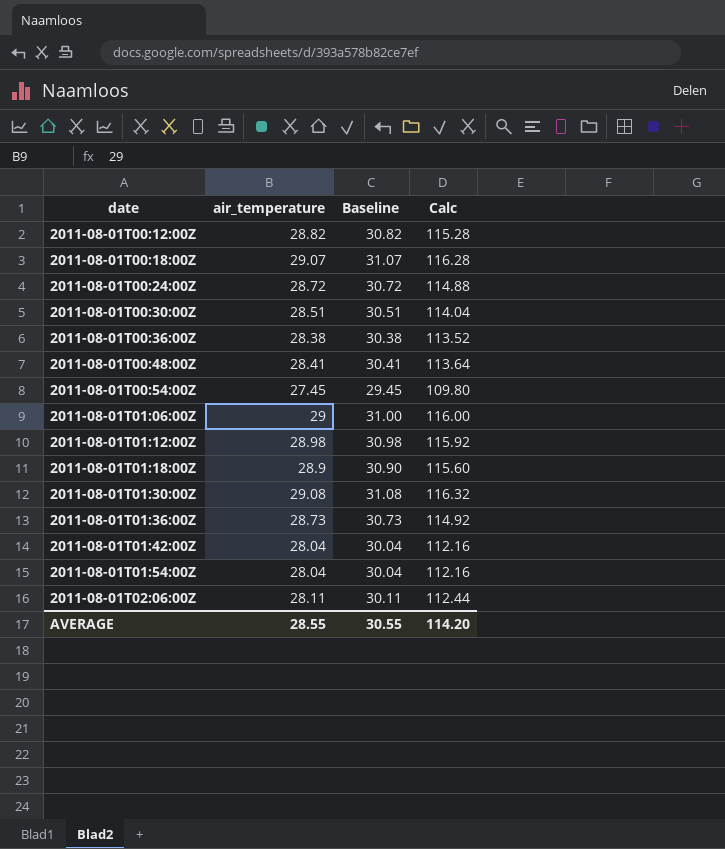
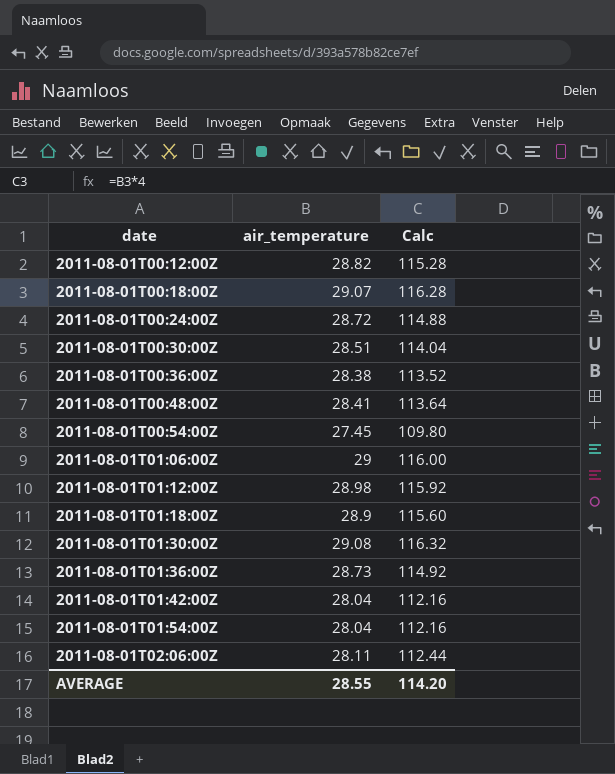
column Baseline | formula: [air_temperature] + 2 -> none

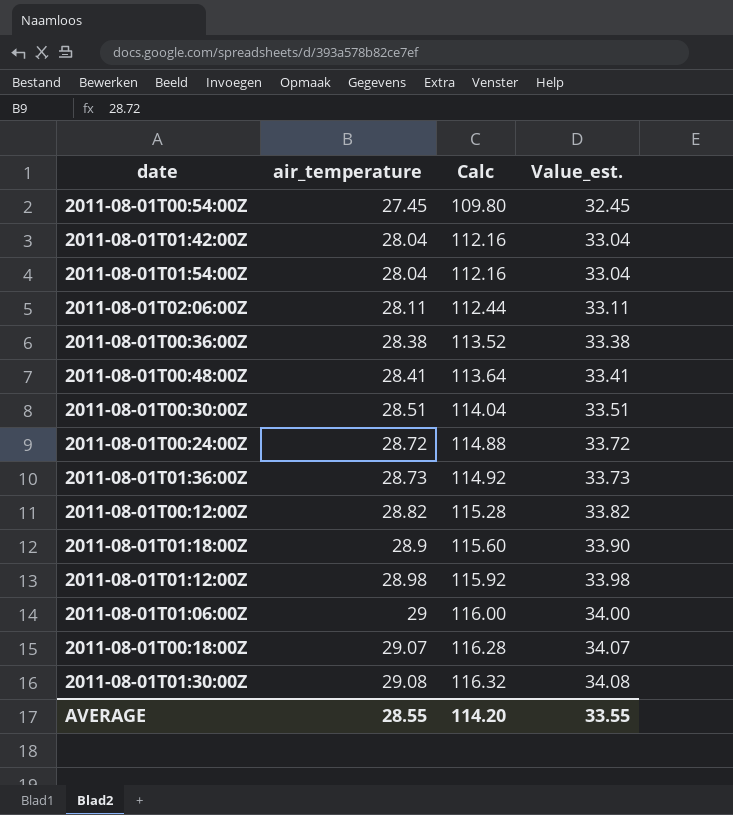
row order: date ascending -> air_temperature ascending
column Value_est. | formula: none -> [air_temperature] + 5

